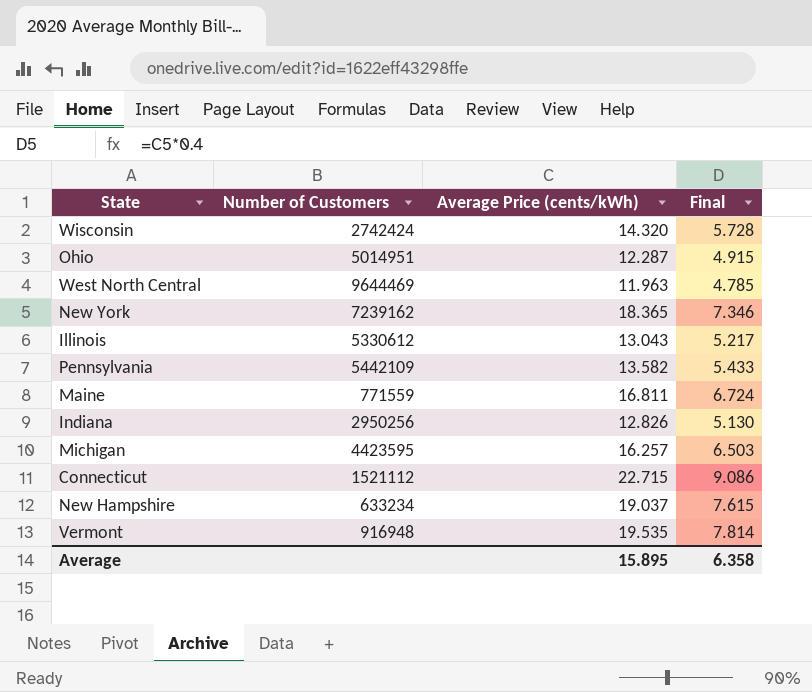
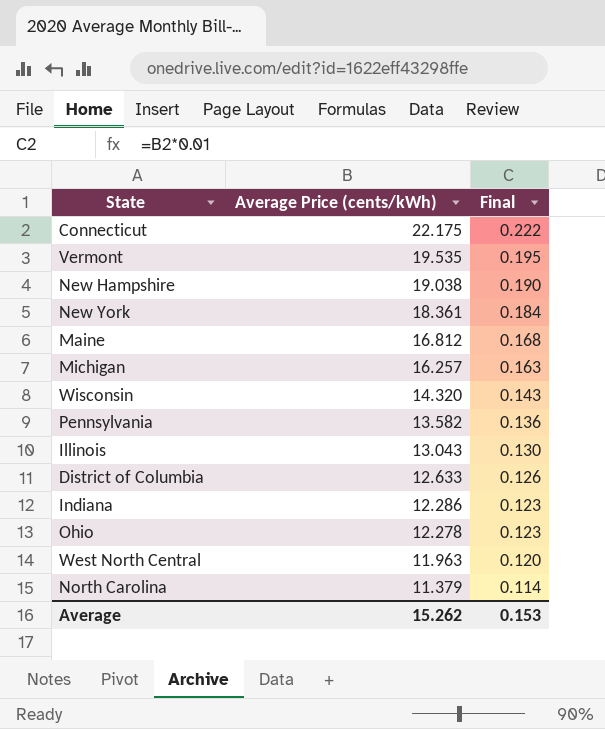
row order: none -> Average Price (cents/kWh) descending
column Number of Customers | position: 2 -> none
column Final | formula: [Average Price (cents/kWh)] * 0.4 -> [Average Price (cents/kWh)] * 0.01
Connecticut | Average Price (cents/kWh): 22.715 -> 22.175
New Hampshire | Average Price (cents/kWh): 19.037 -> 19.038
New York | Average Price (cents/kWh): 18.365 -> 18.361
Maine | Average Price (cents/kWh): 16.811 -> 16.812
row District of Columbia: none -> 12.633 | 0.126
Indiana | Average Price (cents/kWh): 12.826 -> 12.286
Ohio | Average Price (cents/kWh): 12.287 -> 12.278
row North Carolina: none -> 11.379 | 0.114
Average | Average Price (cents/kWh): 15.895 -> 15.262
Average | Final: 6.358 -> 0.153

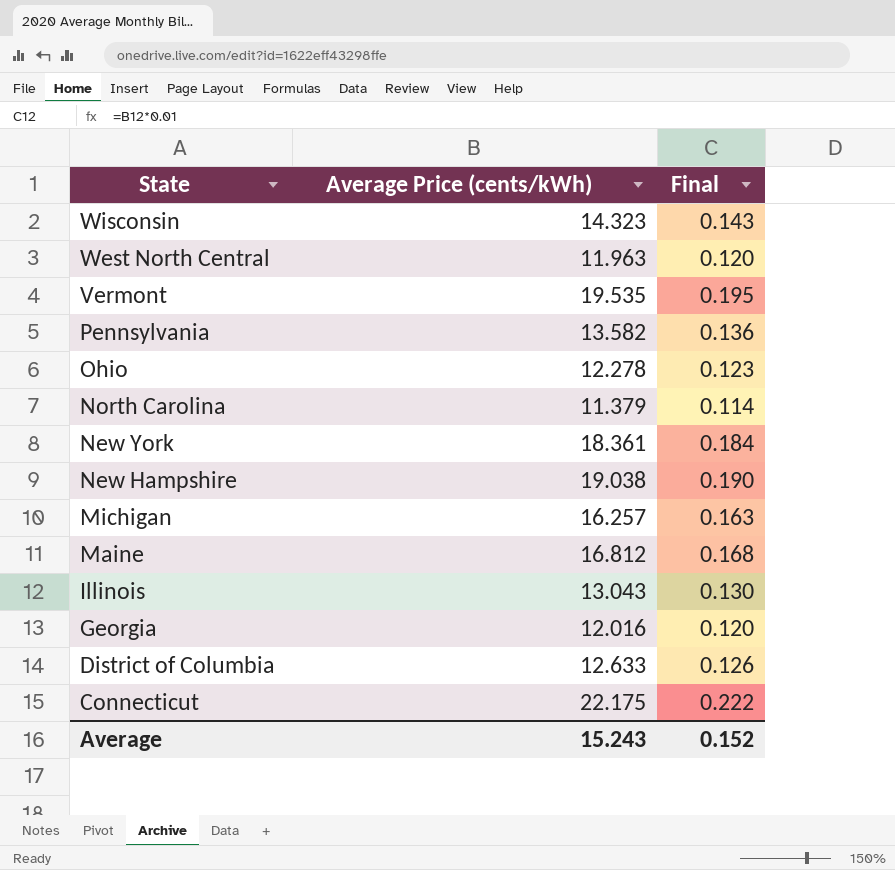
row order: Average Price (cents/kWh) descending -> State descending
row Indiana: 12.286 | 0.123 -> none
Wisconsin | Average Price (cents/kWh): 14.320 -> 14.323
row Georgia: none -> 12.016 | 0.120
Average | Average Price (cents/kWh): 15.262 -> 15.243
Average | Final: 0.153 -> 0.152

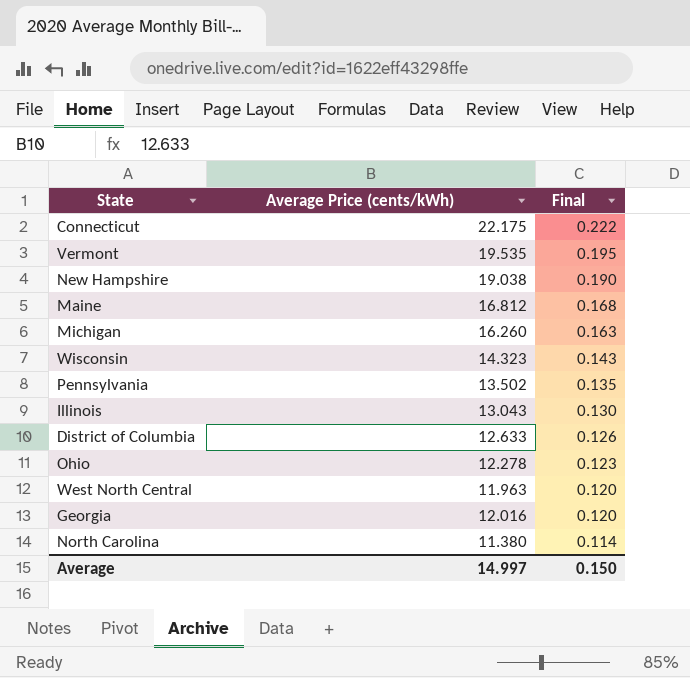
row order: State descending -> Final descending
row New York: 18.361 | 0.184 -> none
Michigan | Average Price (cents/kWh): 16.257 -> 16.260
Pennsylvania | Average Price (cents/kWh): 13.582 -> 13.502
Pennsylvania | Final: 0.136 -> 0.135
North Carolina | Average Price (cents/kWh): 11.379 -> 11.380
Average | Average Price (cents/kWh): 15.243 -> 14.997
Average | Final: 0.152 -> 0.150

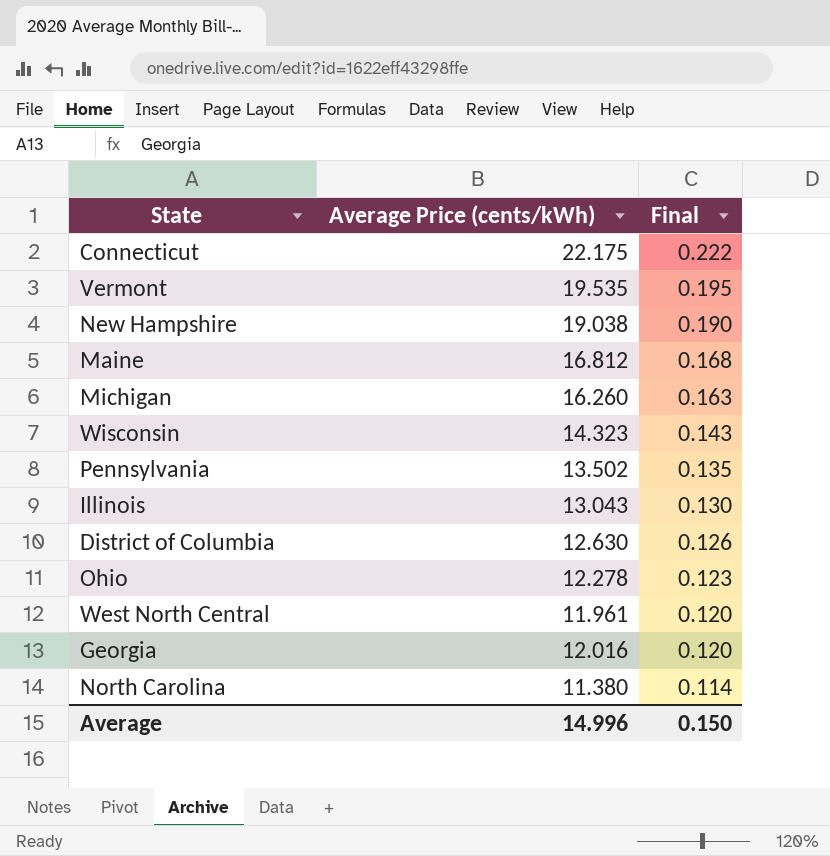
District of Columbia | Average Price (cents/kWh): 12.633 -> 12.630
West North Central | Average Price (cents/kWh): 11.963 -> 11.961
Average | Average Price (cents/kWh): 14.997 -> 14.996

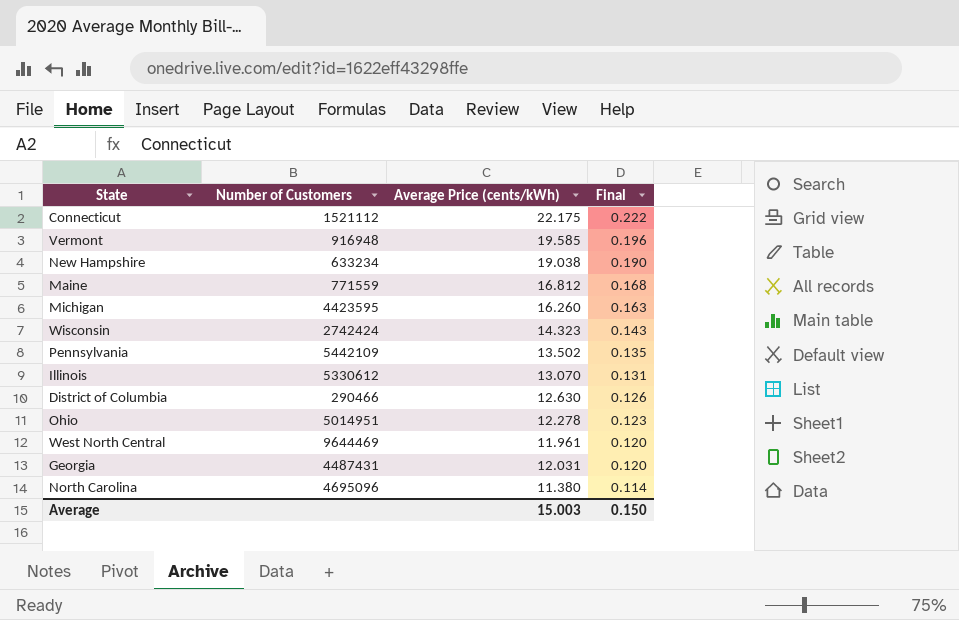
column Number of Customers | position: none -> 2
Vermont | Average Price (cents/kWh): 19.535 -> 19.585
Vermont | Final: 0.195 -> 0.196
Illinois | Average Price (cents/kWh): 13.043 -> 13.070
Illinois | Final: 0.130 -> 0.131
Georgia | Average Price (cents/kWh): 12.016 -> 12.031
Average | Average Price (cents/kWh): 14.996 -> 15.003

